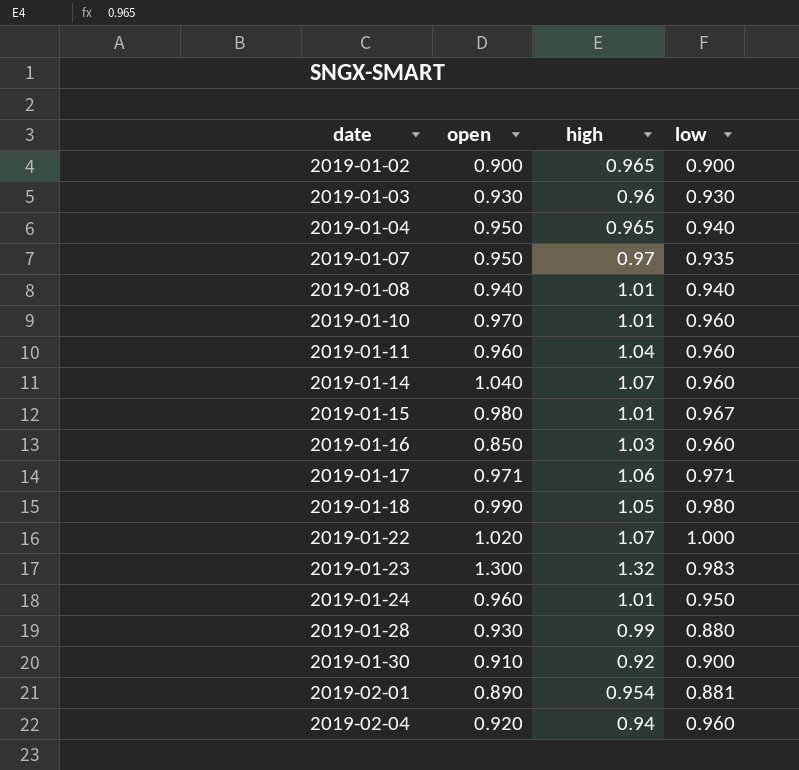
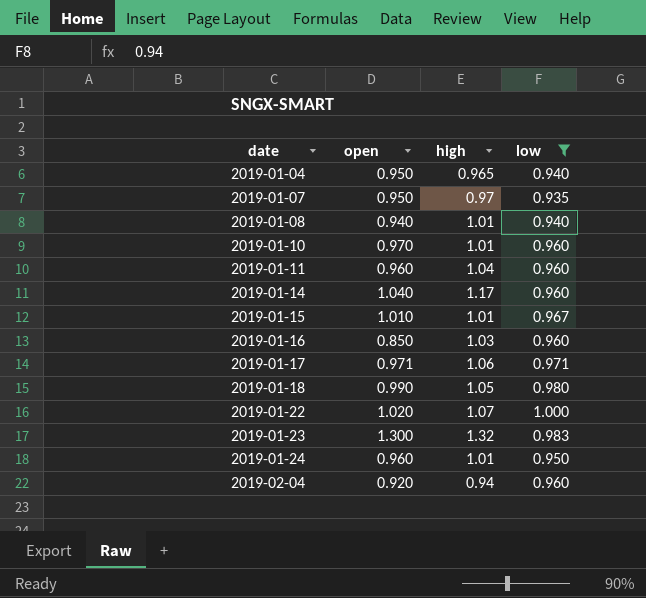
filter: none -> low >= 0.935
2019-01-14 | high: 1.07 -> 1.17
2019-01-15 | open: 0.980 -> 1.010

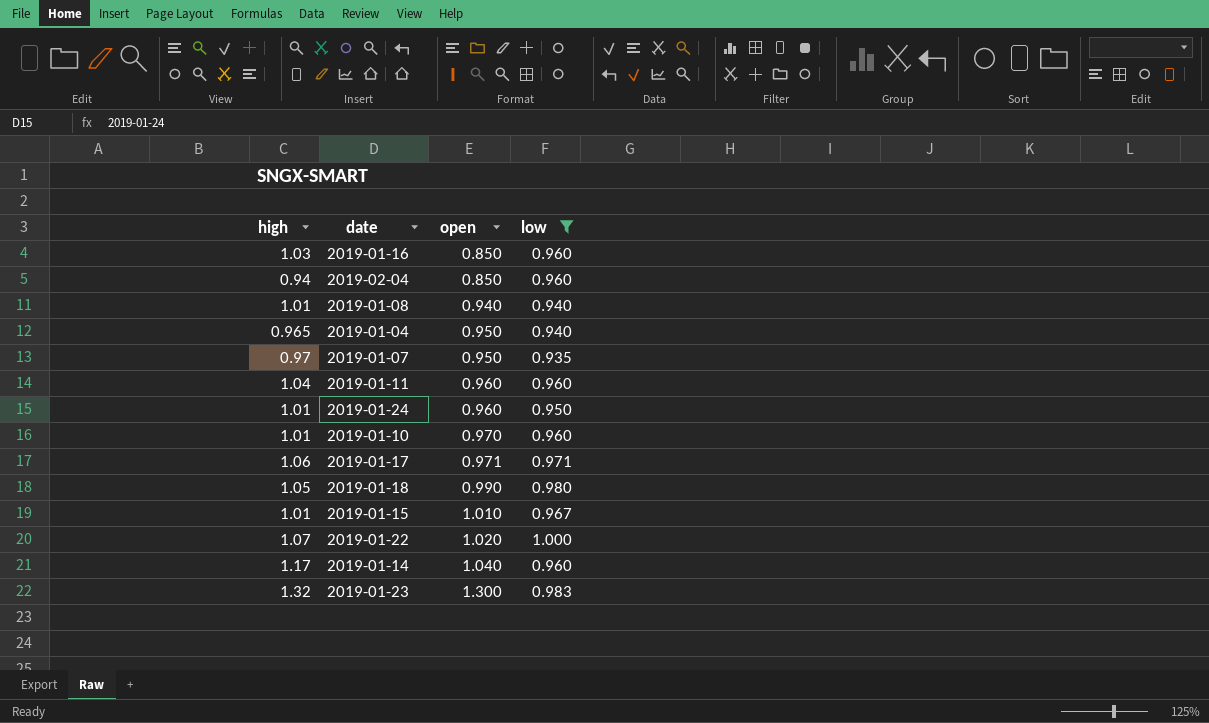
row order: date ascending -> open ascending
column high | position: 3 -> 1
2019-02-04 | open: 0.920 -> 0.850

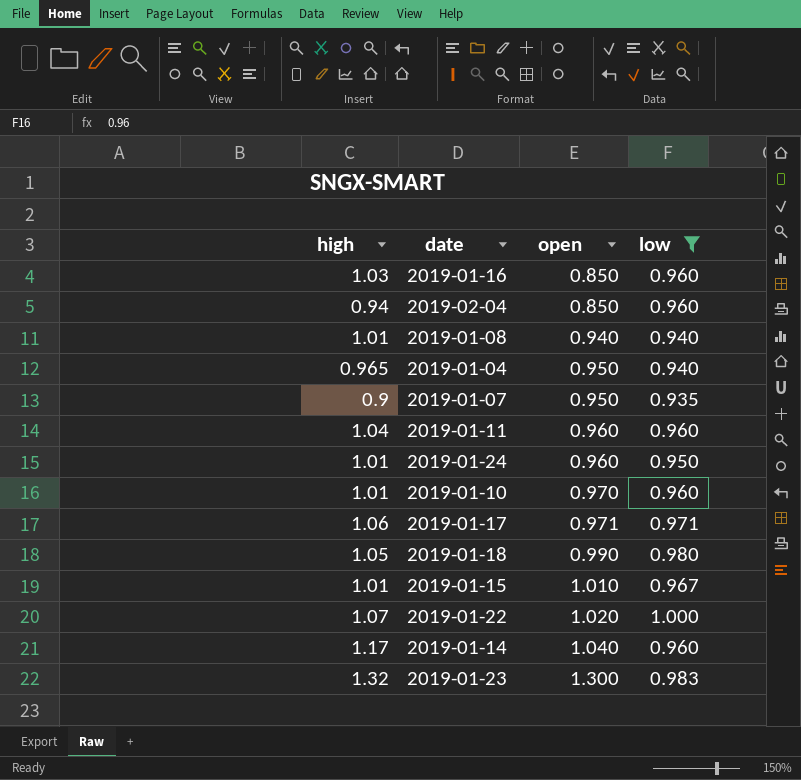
2019-01-07 | high: 0.97 -> 0.9

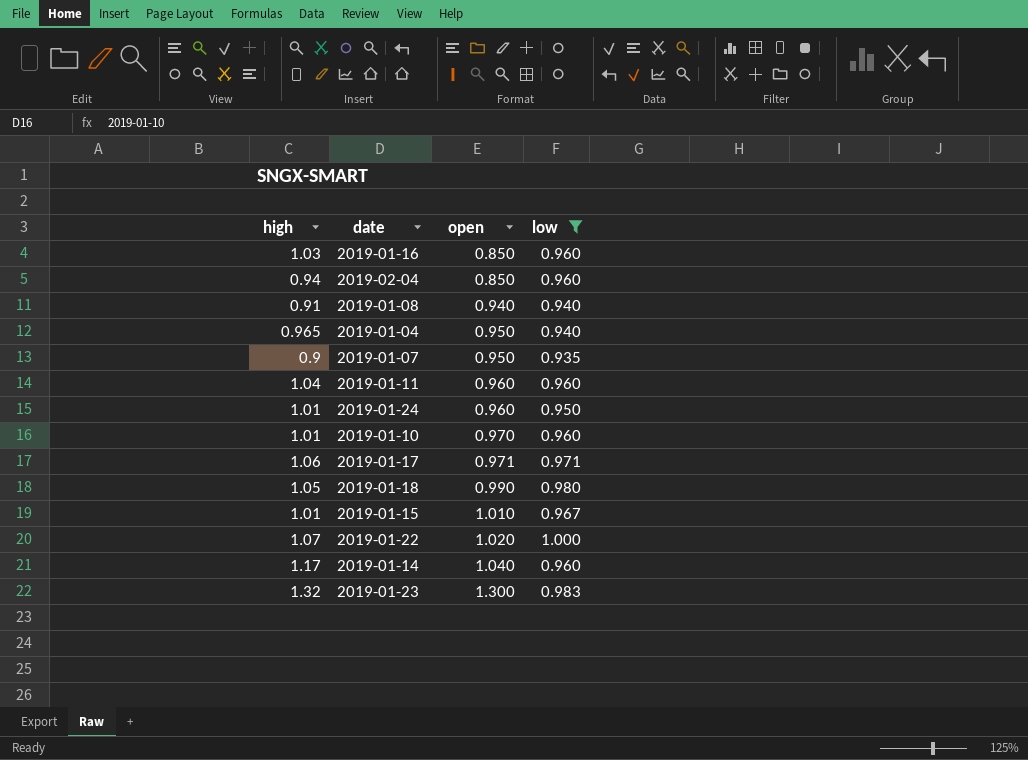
2019-01-08 | high: 1.01 -> 0.91

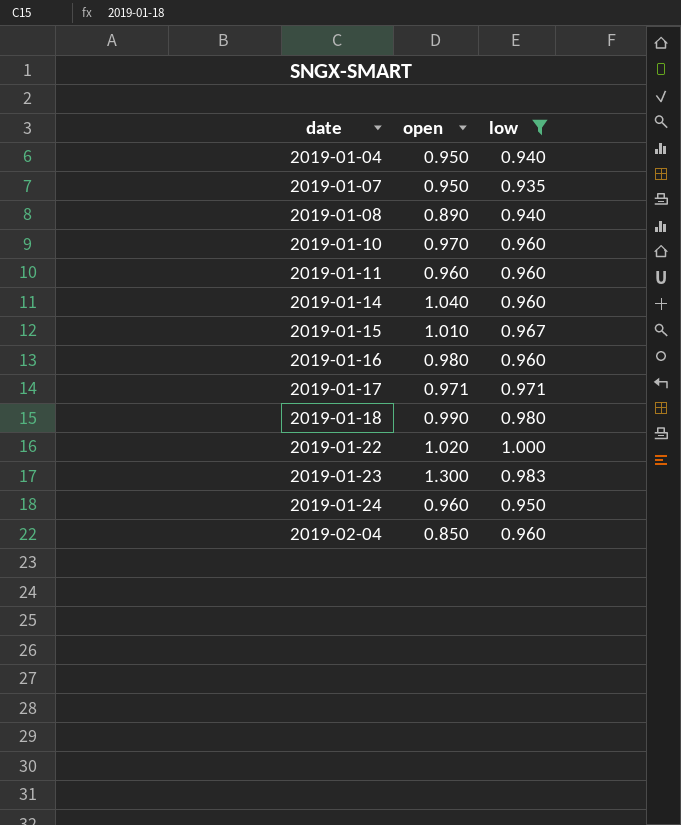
row order: open ascending -> date ascending
column high | position: 1 -> none
2019-01-08 | open: 0.940 -> 0.890
2019-01-16 | open: 0.850 -> 0.980

